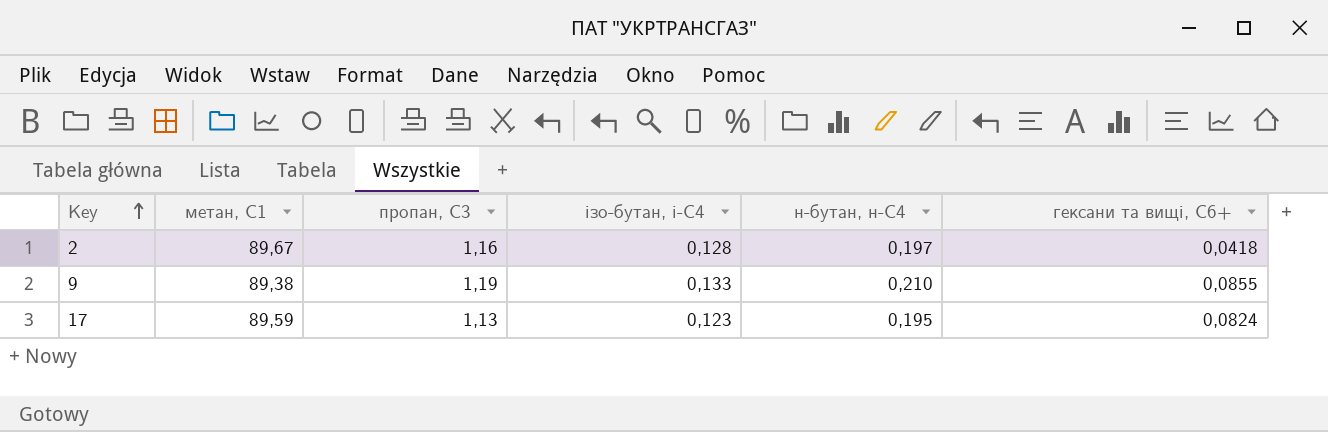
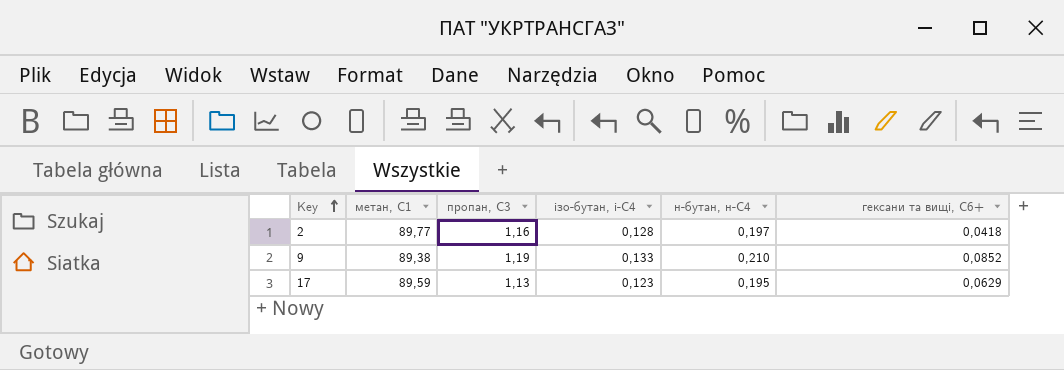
2 | метан, С1: 89,67 -> 89,77
9 | гексани та вищі, С6+: 0,0855 -> 0,0852
17 | гексани та вищі, С6+: 0,0824 -> 0,0629

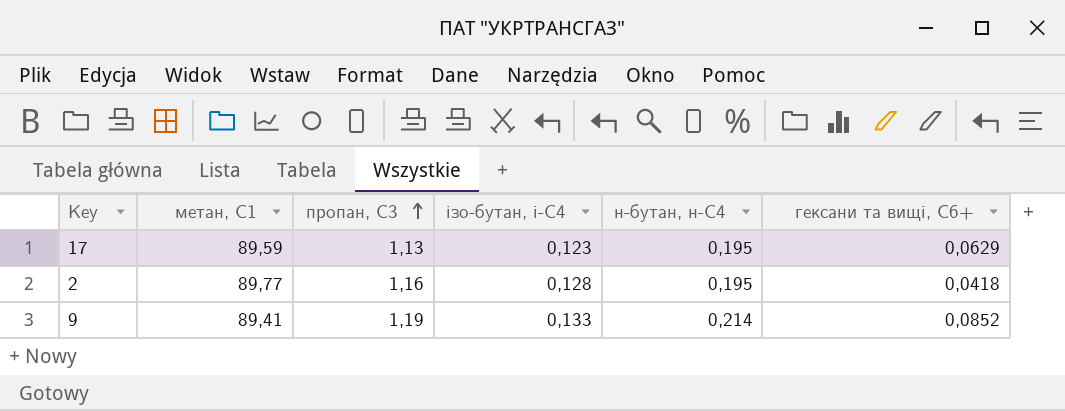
row order: Key ascending -> пропан, С3 ascending
2 | н-бутан, н-С4: 0,197 -> 0,195
9 | метан, С1: 89,38 -> 89,41
9 | н-бутан, н-С4: 0,210 -> 0,214

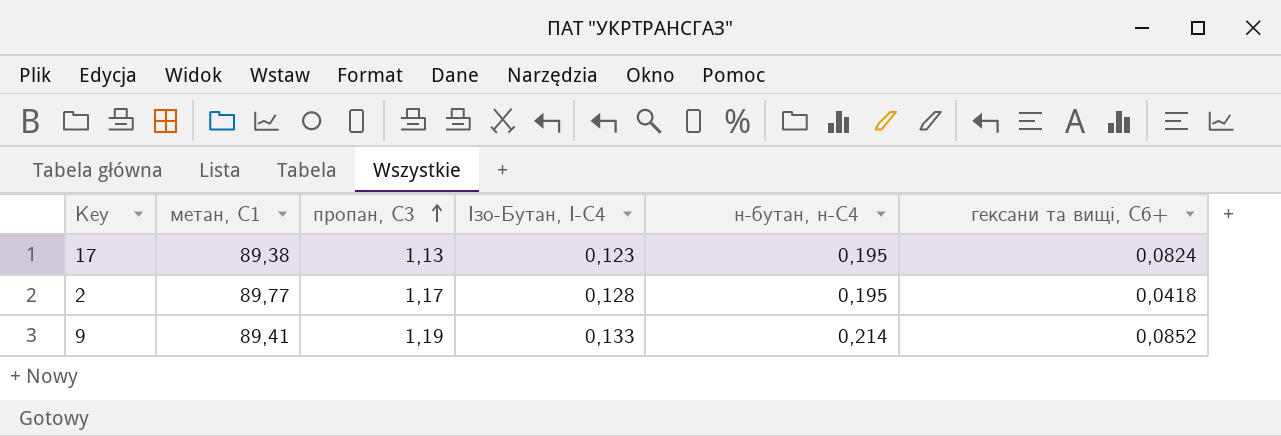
column name: ізо-бутан, і-С4 -> Ізо-Бутан, І-С4
17 | метан, С1: 89,59 -> 89,38
17 | гексани та вищі, С6+: 0,0629 -> 0,0824
2 | пропан, С3: 1,16 -> 1,17

